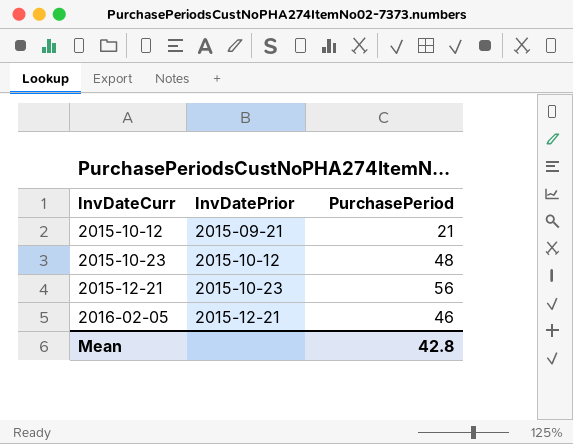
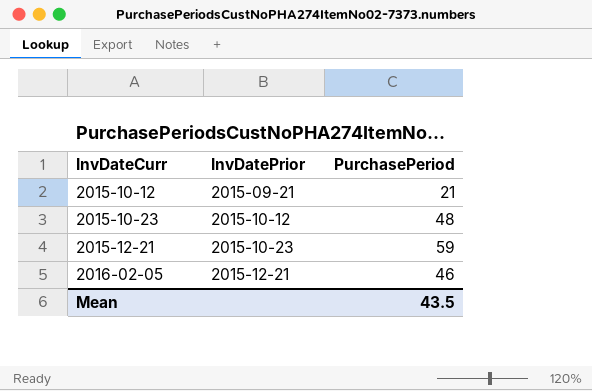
2015-12-21 | PurchasePeriod: 56 -> 59
Mean | PurchasePeriod: 42.8 -> 43.5

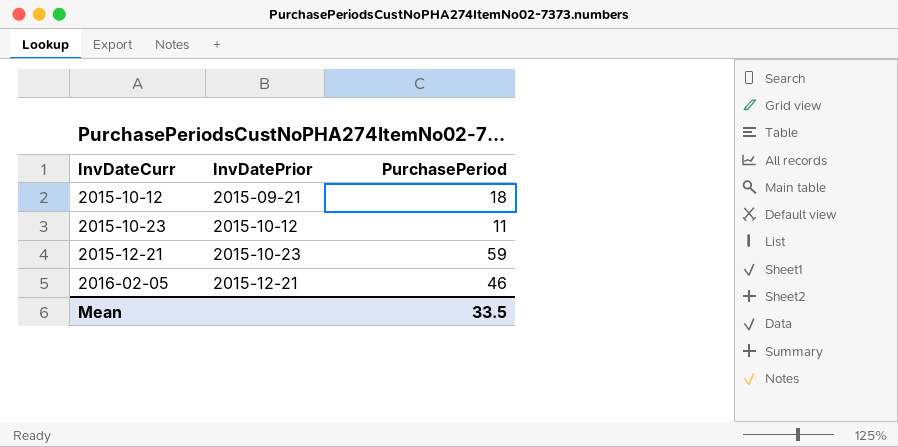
2015-10-12 | PurchasePeriod: 21 -> 18
2015-10-23 | PurchasePeriod: 48 -> 11
Mean | PurchasePeriod: 43.5 -> 33.5

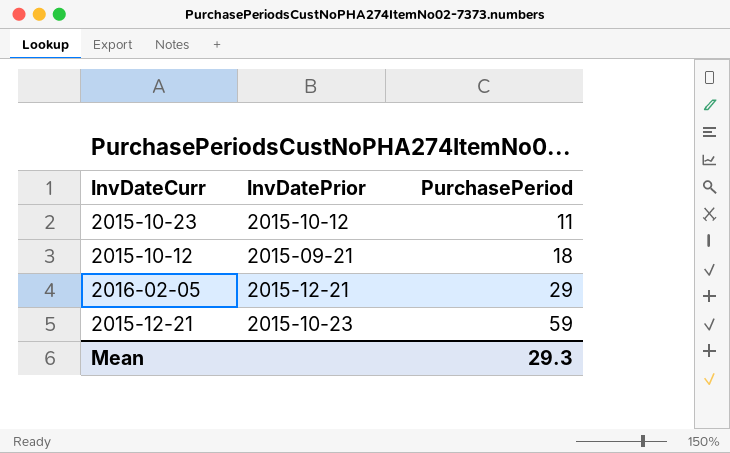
row order: InvDateCurr ascending -> PurchasePeriod ascending
2016-02-05 | PurchasePeriod: 46 -> 29
Mean | PurchasePeriod: 33.5 -> 29.3

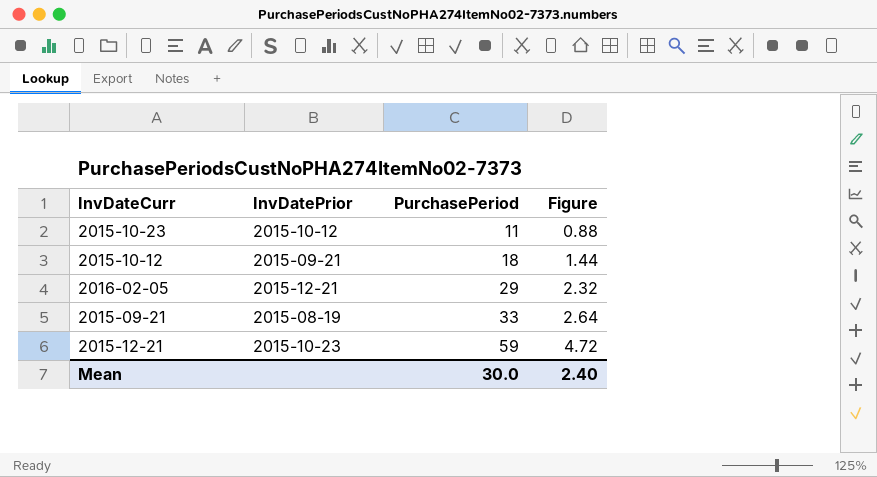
column Figure | formula: none -> [PurchasePeriod] * 0.08
row 2015-09-21: none -> 2015-08-19 | 33 | 2.64
Mean | PurchasePeriod: 29.3 -> 30.0

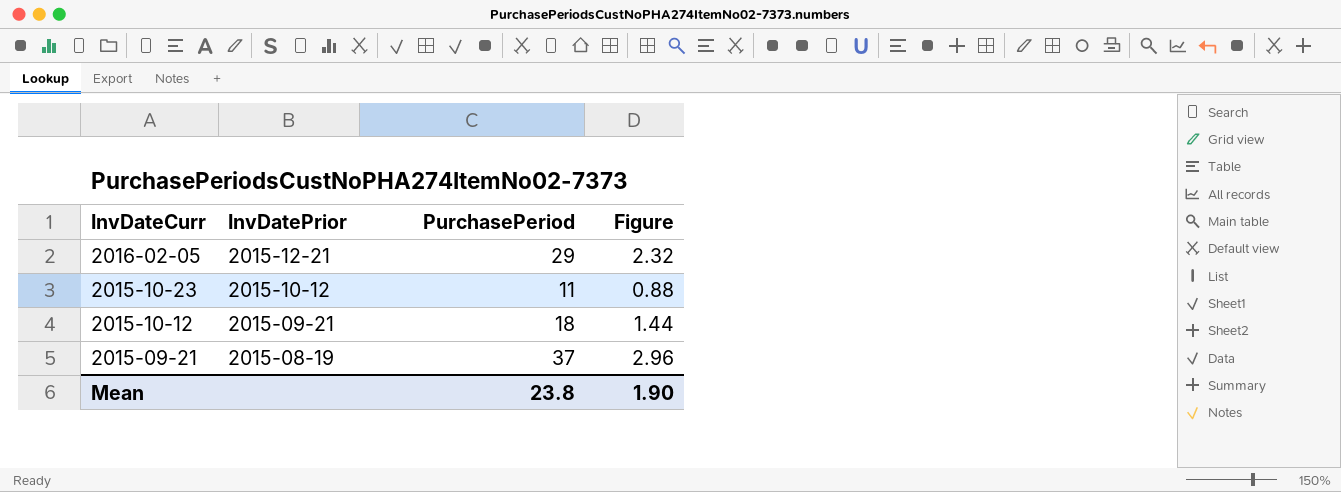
row order: PurchasePeriod ascending -> InvDateCurr descending
row 2015-12-21: 2015-10-23 | 59 | 4.72 -> none
2015-09-21 | PurchasePeriod: 33 -> 37
2015-09-21 | Figure: 2.64 -> 2.96
Mean | PurchasePeriod: 30.0 -> 23.8
Mean | Figure: 2.40 -> 1.90

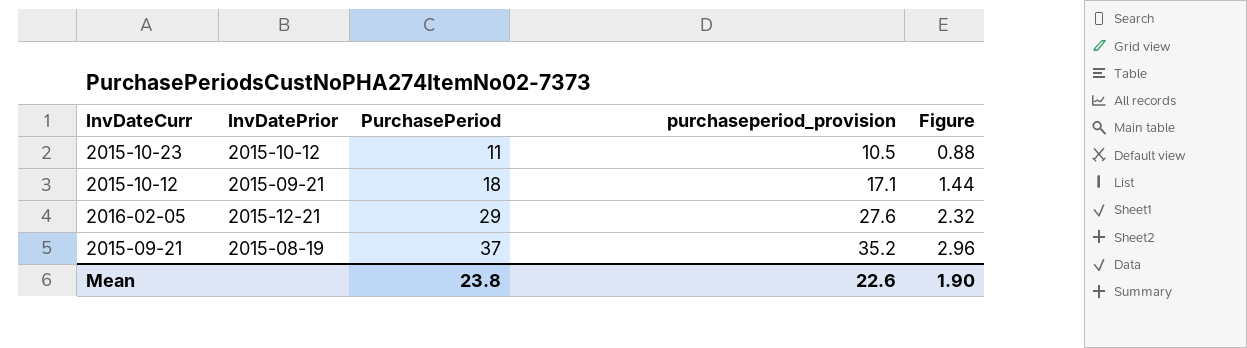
row order: InvDateCurr descending -> PurchasePeriod ascending
column purchaseperiod_provision | formula: none -> [PurchasePeriod] * 0.95

